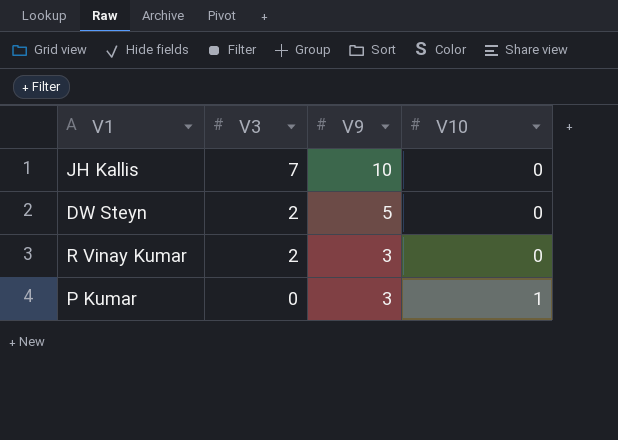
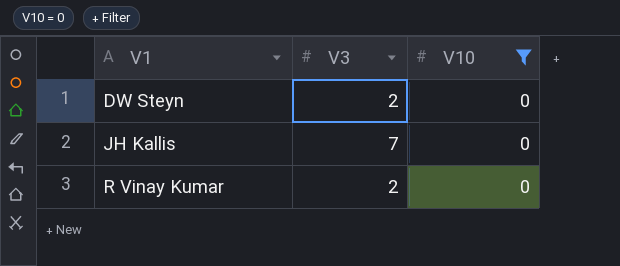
filter: none -> V10 = 0
row order: V3 descending -> V1 ascending
column V9 | position: 3 -> none

